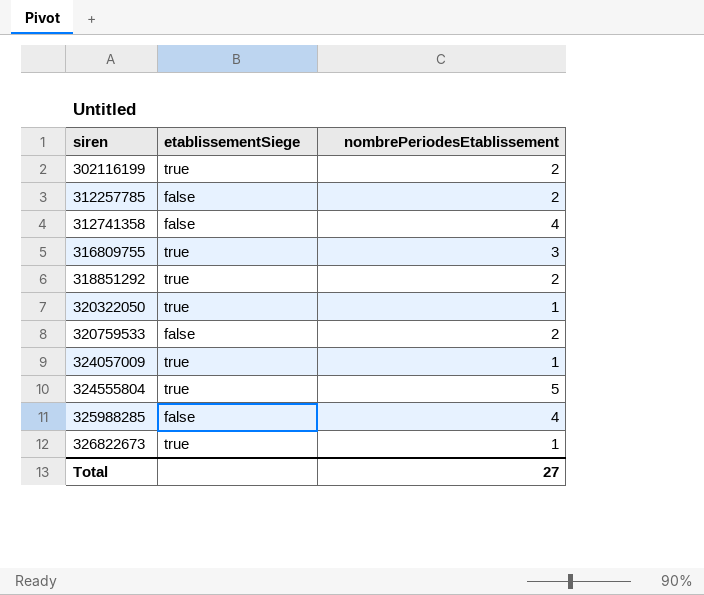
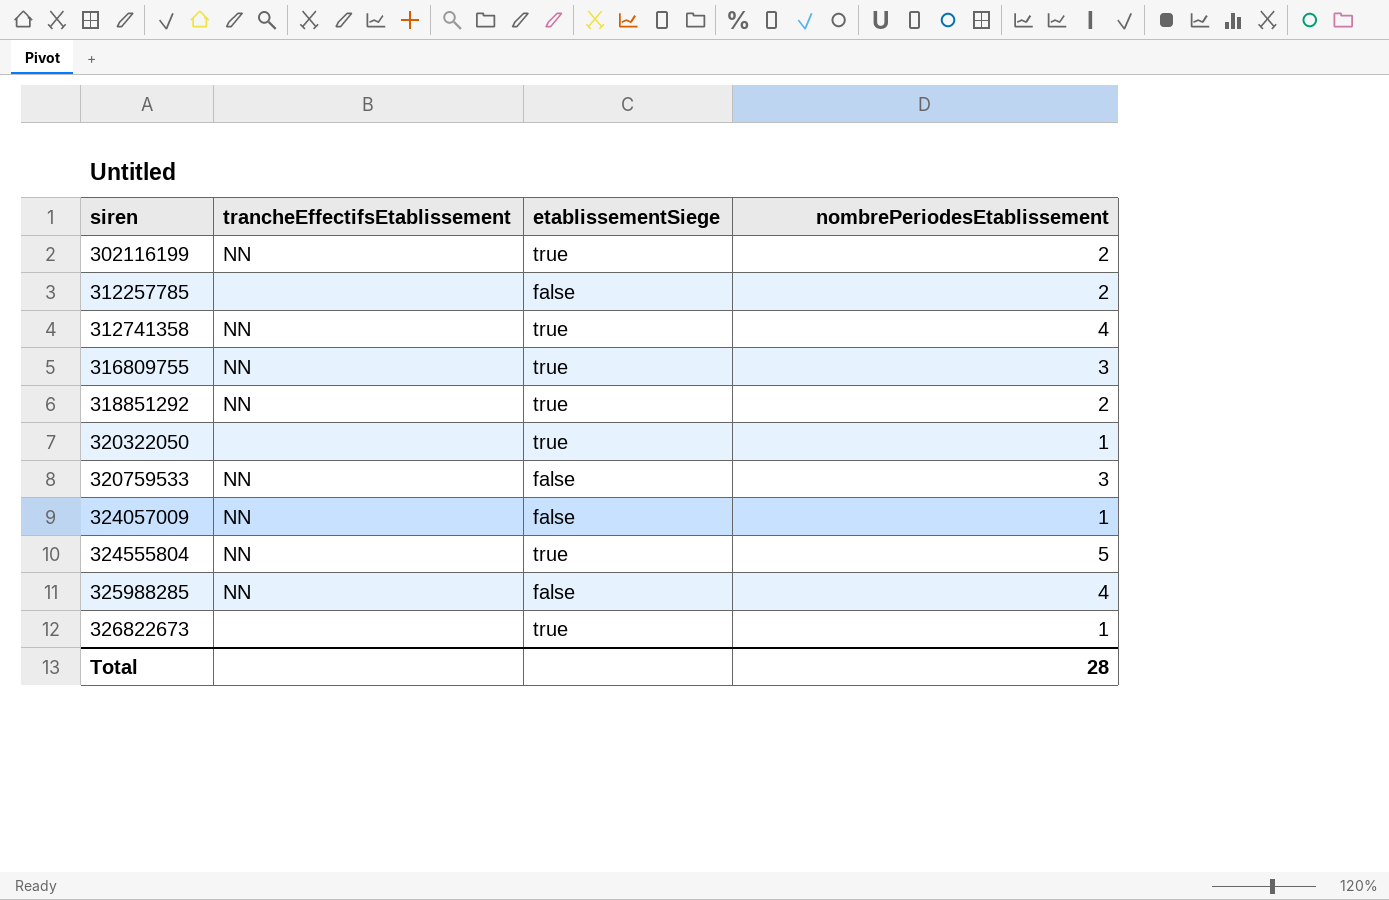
column trancheEffectifsEtablissement | position: none -> 2
312741358 | etablissementSiege: false -> true
320759533 | nombrePeriodesEtablissement: 2 -> 3
324057009 | etablissementSiege: true -> false
Total | nombrePeriodesEtablissement: 27 -> 28

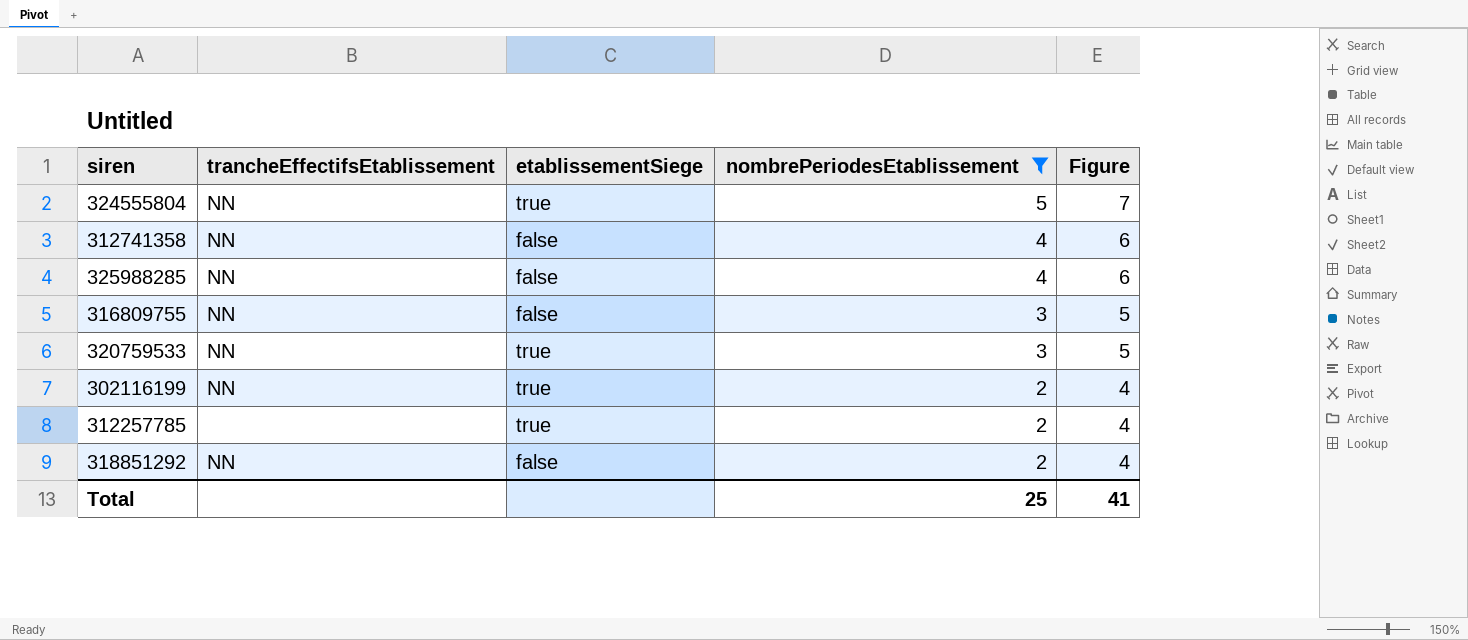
filter: none -> nombrePeriodesEtablissement != 1
row order: siren ascending -> nombrePeriodesEtablissement descending
column Figure | formula: none -> [nombrePeriodesEtablissement] + 2
312741358 | etablissementSiege: true -> false
316809755 | etablissementSiege: true -> false
320759533 | etablissementSiege: false -> true
312257785 | etablissementSiege: false -> true
318851292 | etablissementSiege: true -> false
Total | nombrePeriodesEtablissement: 28 -> 25

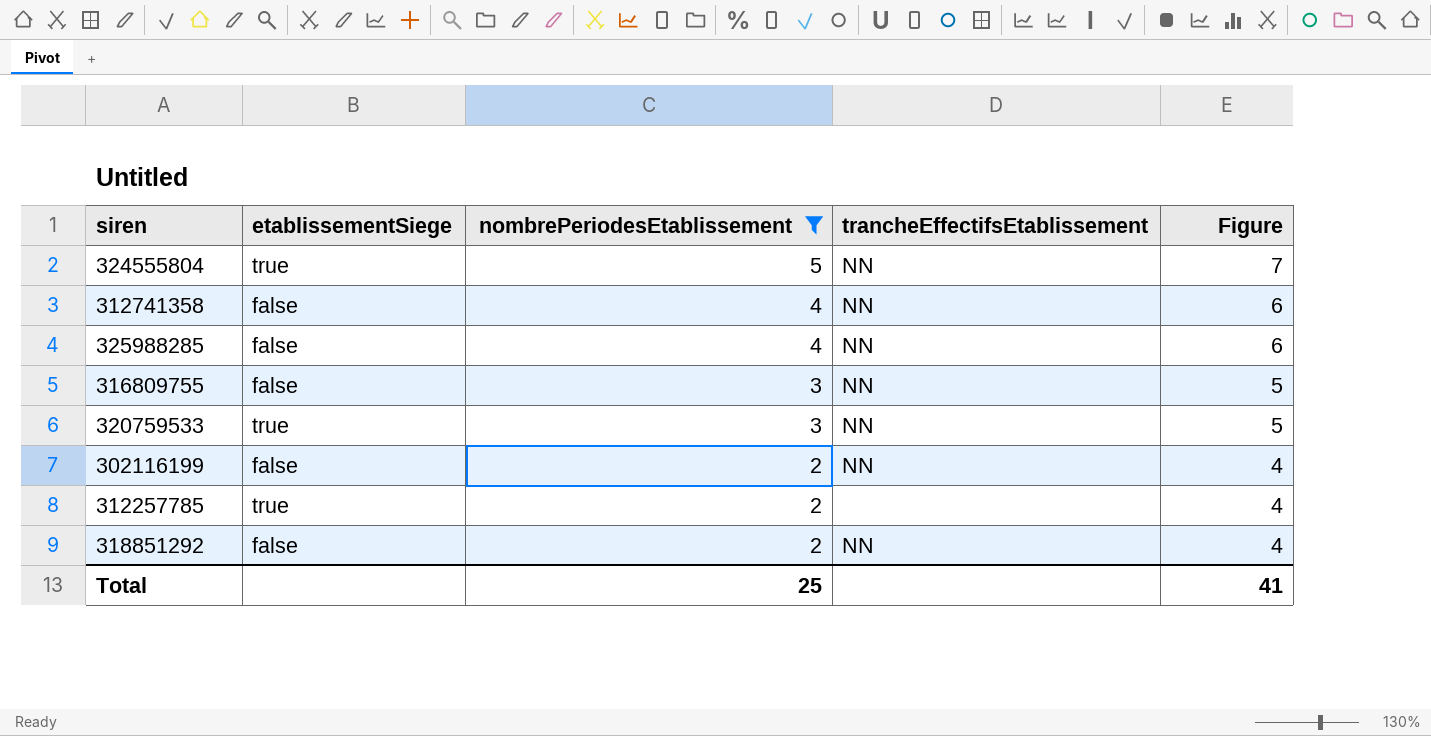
column trancheEffectifsEtablissement | position: 2 -> 4
302116199 | etablissementSiege: true -> false

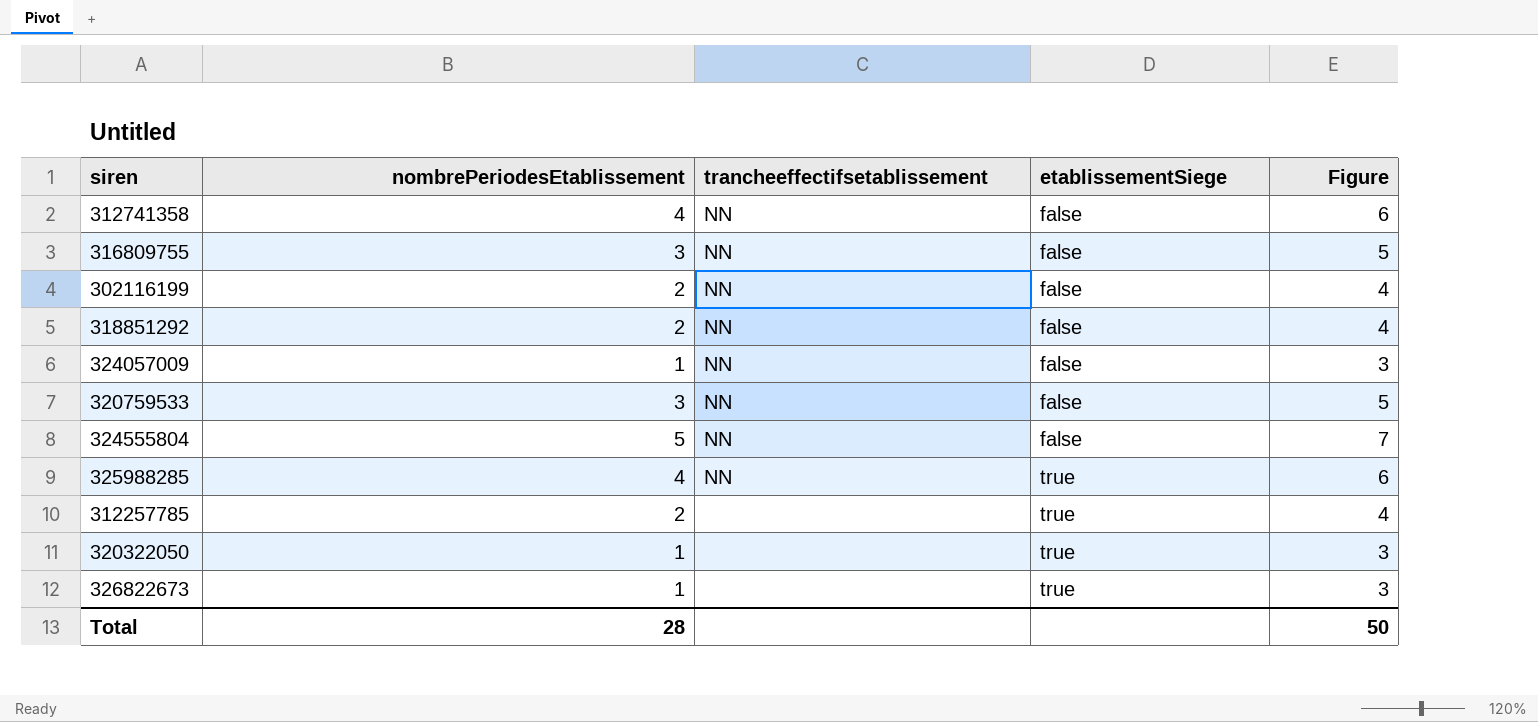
filter: nombrePeriodesEtablissement != 1 -> none
row order: nombrePeriodesEtablissement descending -> etablissementSiege ascending
column name: trancheEffectifsEtablissement -> trancheeffectifsetablissement
column etablissementSiege | position: 2 -> 4
320759533 | etablissementSiege: true -> false
324555804 | etablissementSiege: true -> false
325988285 | etablissementSiege: false -> true
Total | nombrePeriodesEtablissement: 25 -> 28
Total | Figure: 41 -> 50

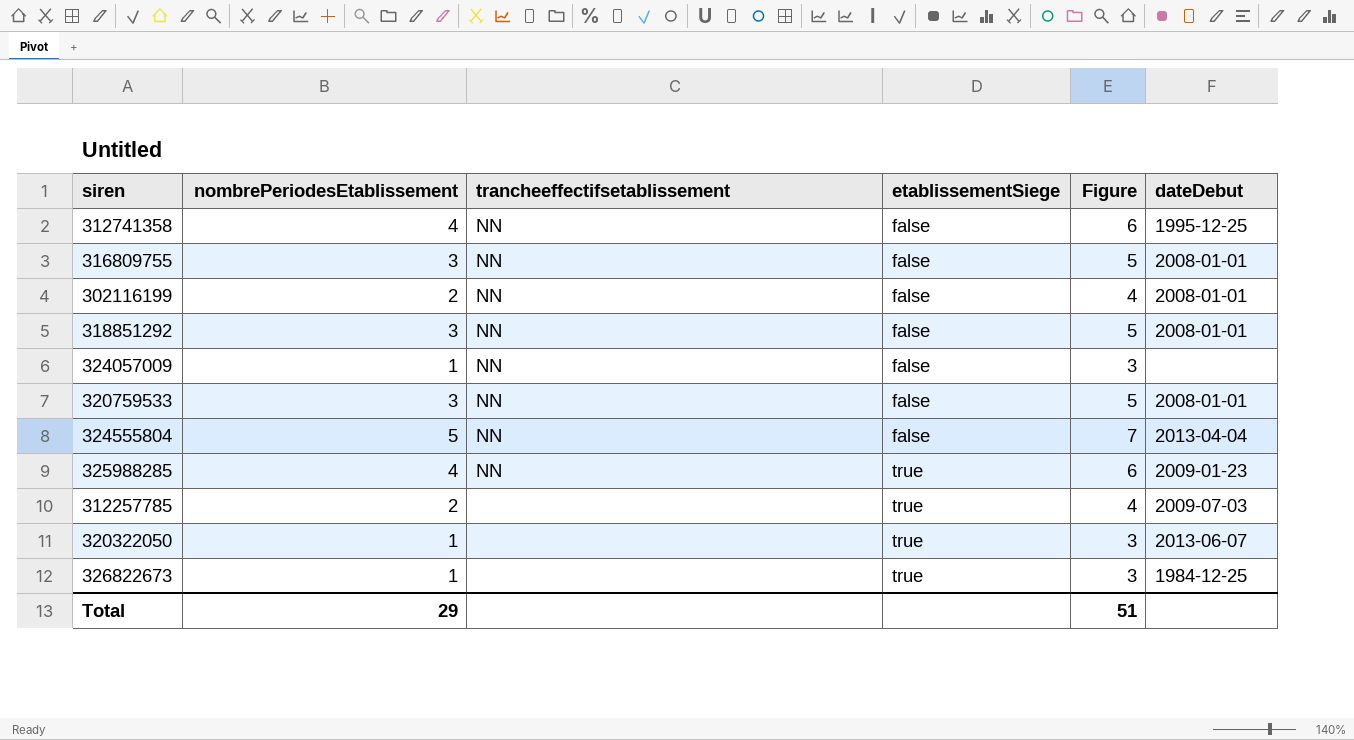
column dateDebut | position: none -> 6
318851292 | nombrePeriodesEtablissement: 2 -> 3
318851292 | Figure: 4 -> 5
Total | nombrePeriodesEtablissement: 28 -> 29
Total | Figure: 50 -> 51

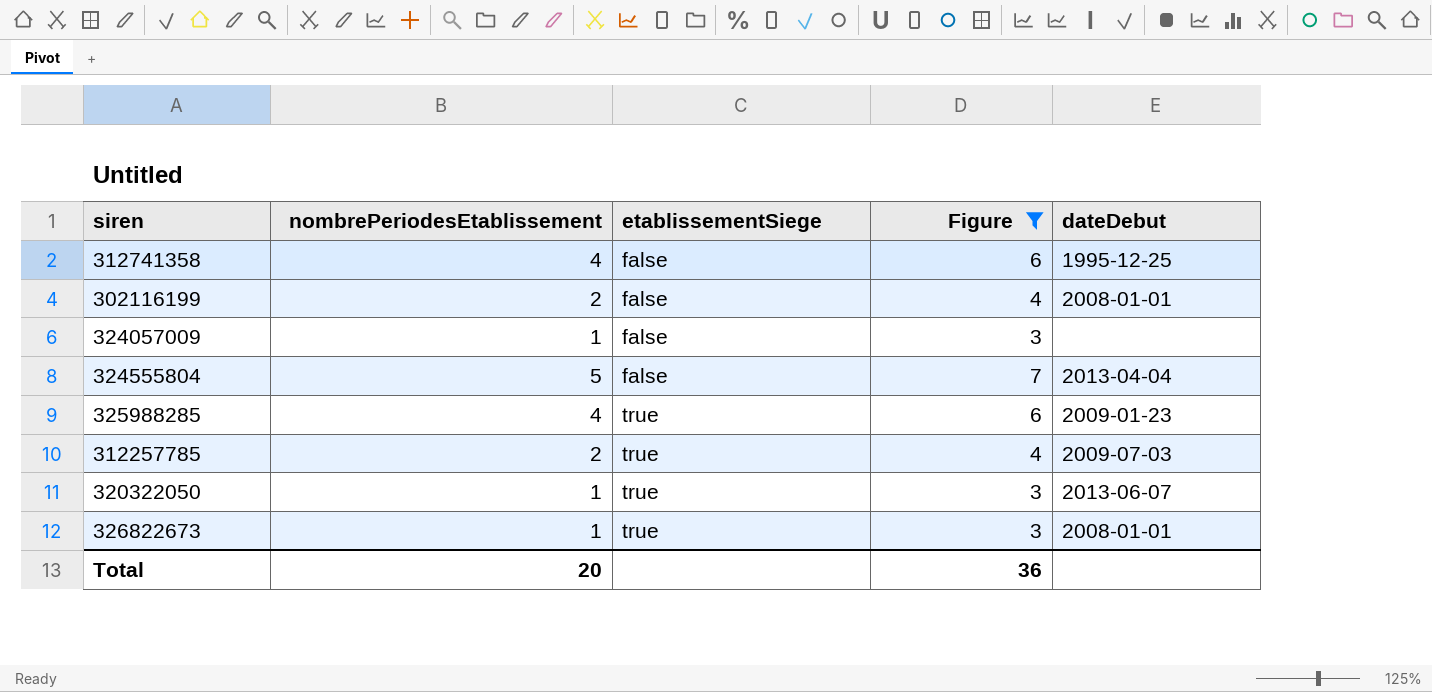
filter: none -> Figure != 5
column trancheeffectifsetablissement | position: 3 -> none
326822673 | dateDebut: 1984-12-25 -> 2008-01-01
Total | nombrePeriodesEtablissement: 29 -> 20
Total | Figure: 51 -> 36

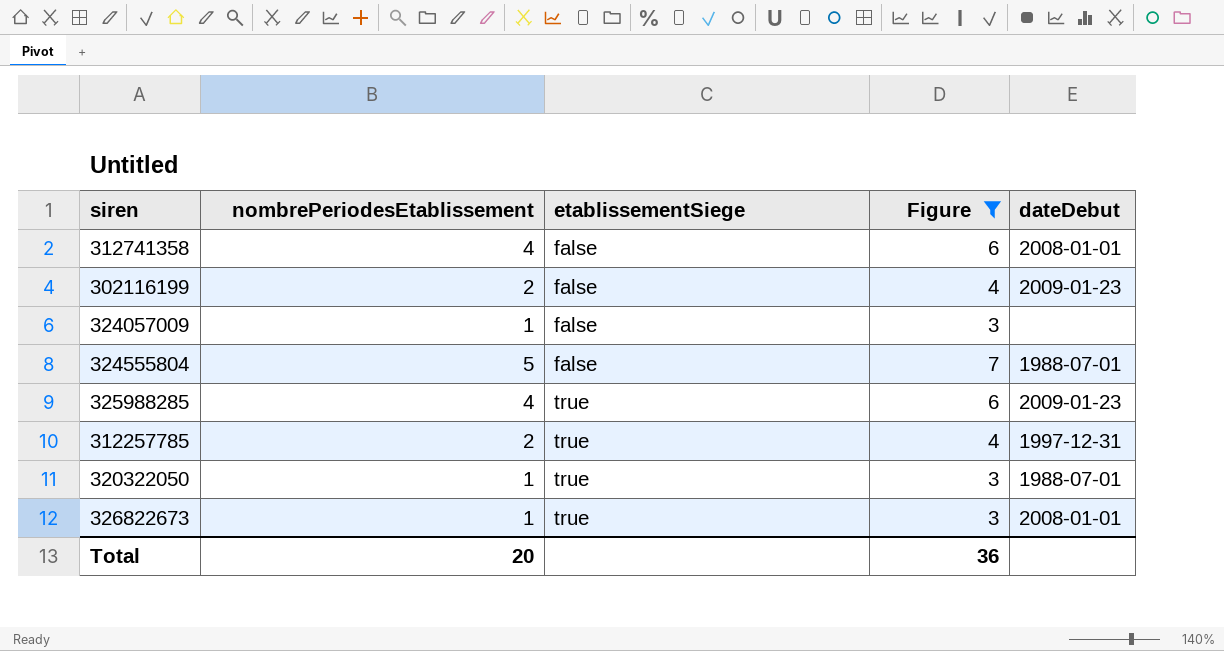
312741358 | dateDebut: 1995-12-25 -> 2008-01-01
302116199 | dateDebut: 2008-01-01 -> 2009-01-23
324555804 | dateDebut: 2013-04-04 -> 1988-07-01
312257785 | dateDebut: 2009-07-03 -> 1997-12-31
320322050 | dateDebut: 2013-06-07 -> 1988-07-01

